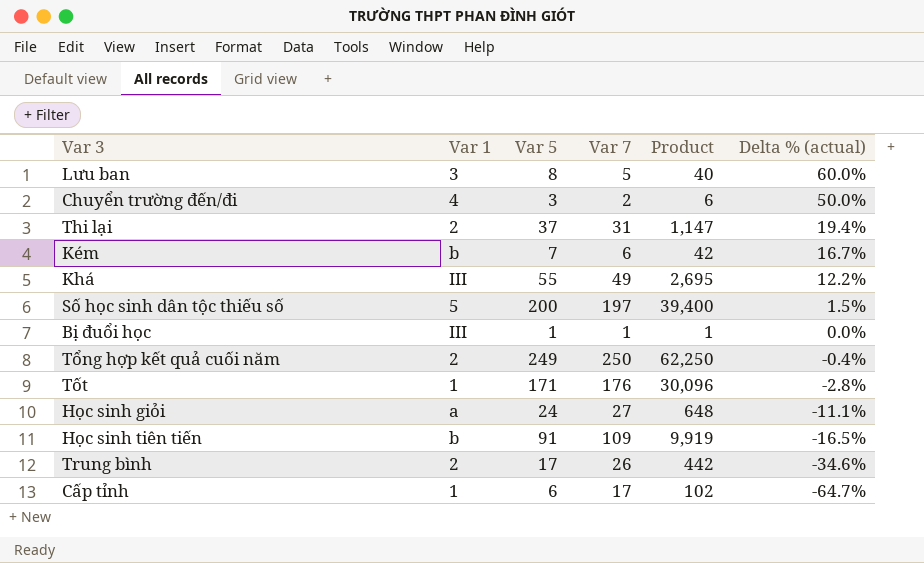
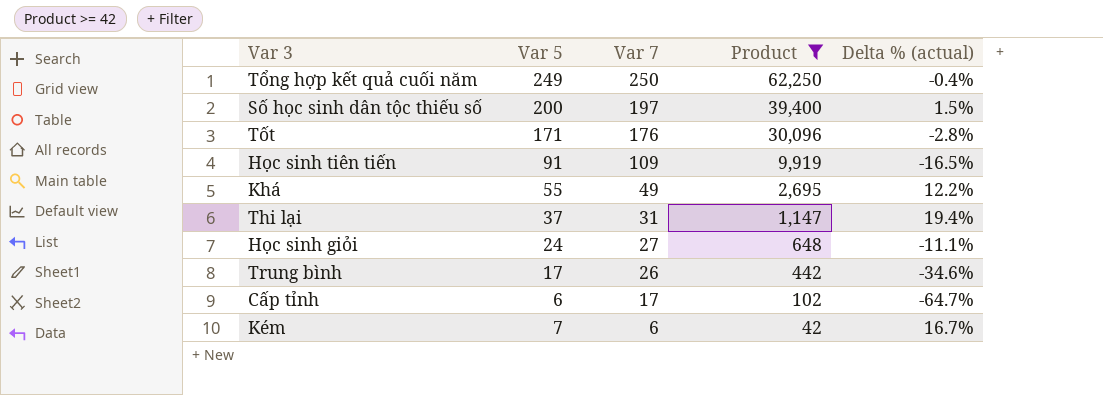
filter: none -> Product >= 42
row order: Delta % (actual) descending -> Var 7 descending
column Var 1 | position: 2 -> none

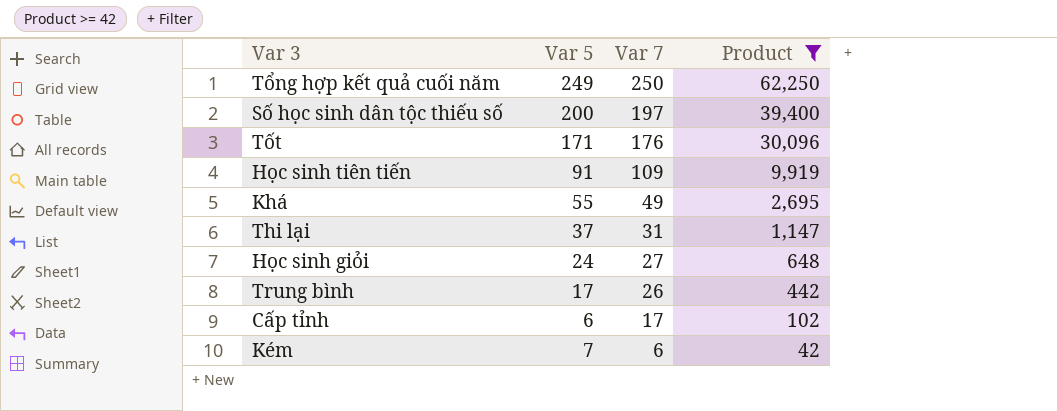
column Delta % (actual) | formula: ([Var 5] - [Var 7]) / [Var 7] -> none

